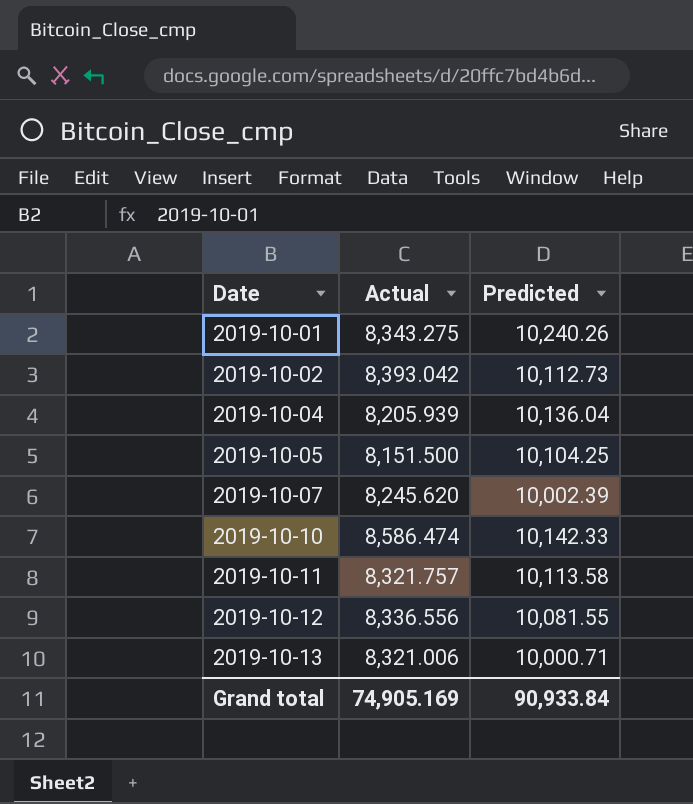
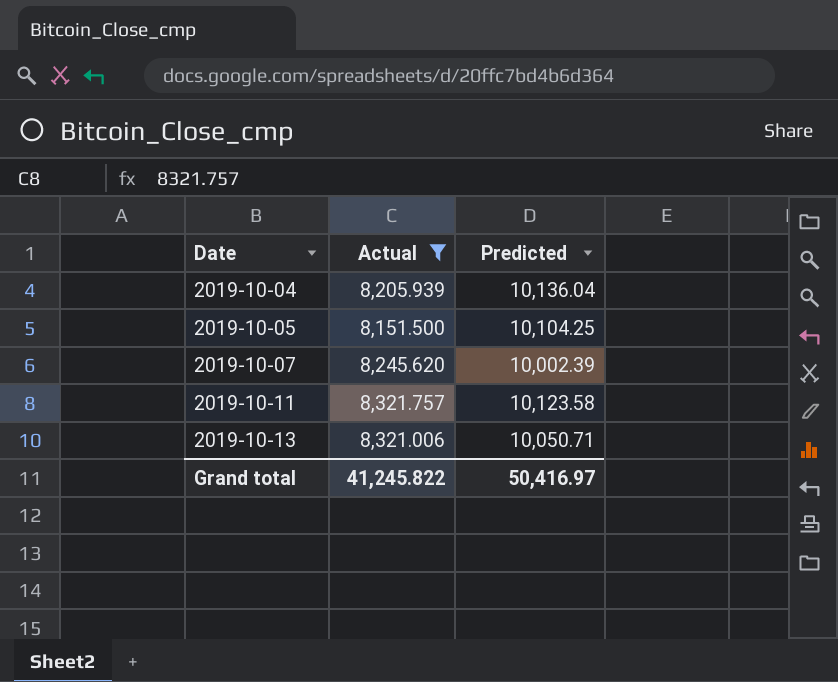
filter: none -> Actual <= 8,321.757
2019-10-11 | Predicted: 10,113.58 -> 10,123.58
2019-10-13 | Predicted: 10,000.71 -> 10,050.71
Grand total | Actual: 74,905.169 -> 41,245.822
Grand total | Predicted: 90,933.84 -> 50,416.97

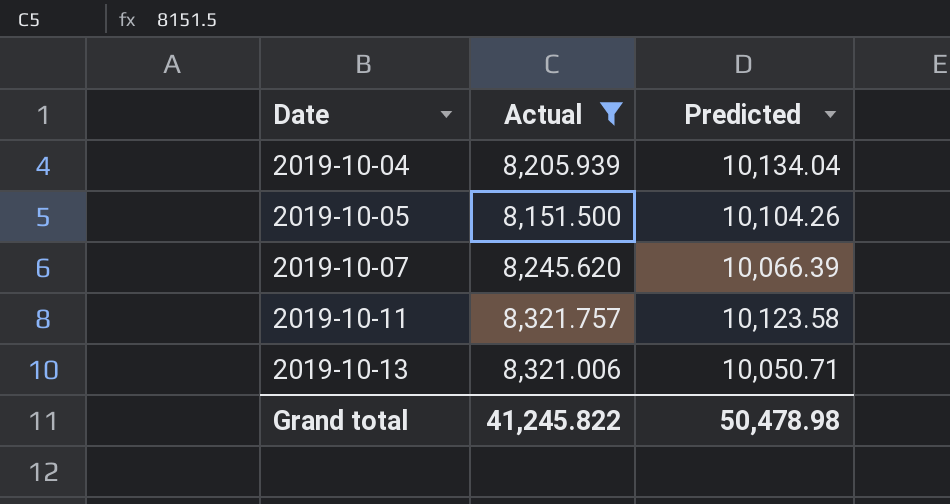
2019-10-04 | Predicted: 10,136.04 -> 10,134.04
2019-10-05 | Predicted: 10,104.25 -> 10,104.26
2019-10-07 | Predicted: 10,002.39 -> 10,066.39
Grand total | Predicted: 50,416.97 -> 50,478.98

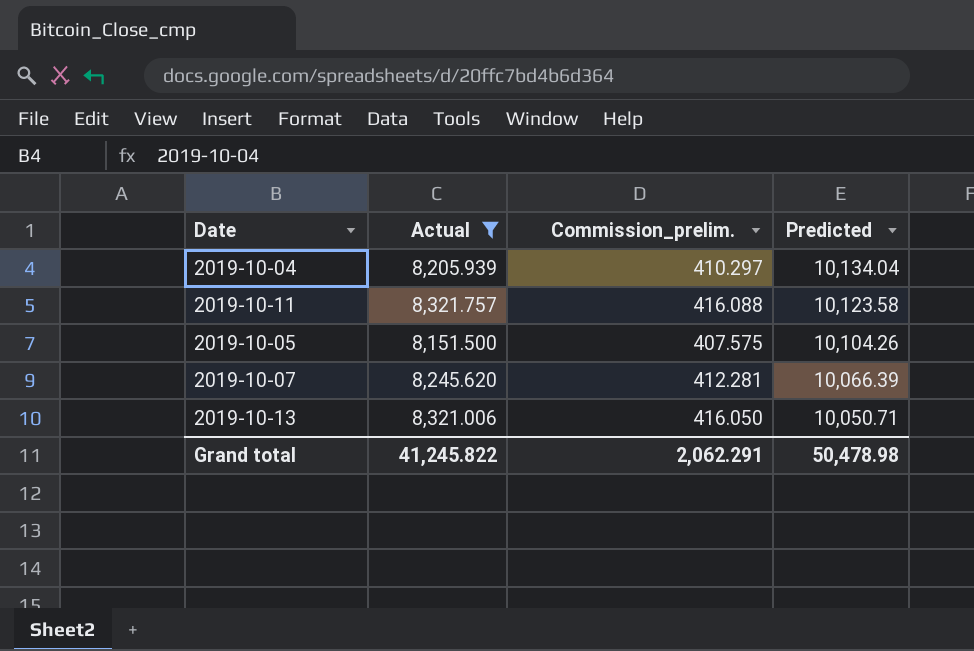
row order: Date ascending -> Predicted descending
column Commission_prelim. | formula: none -> [Actual] * 0.05

